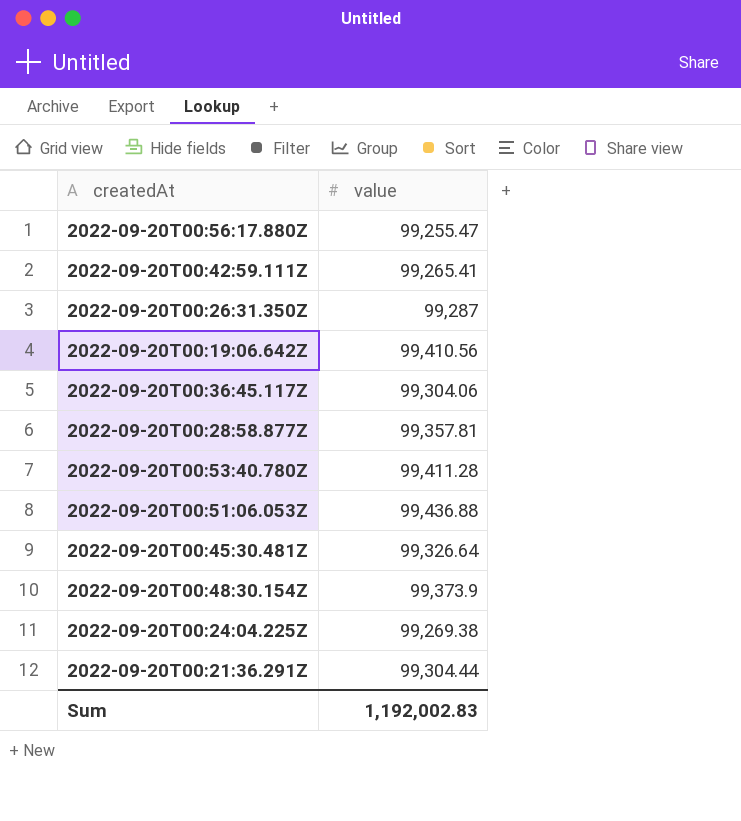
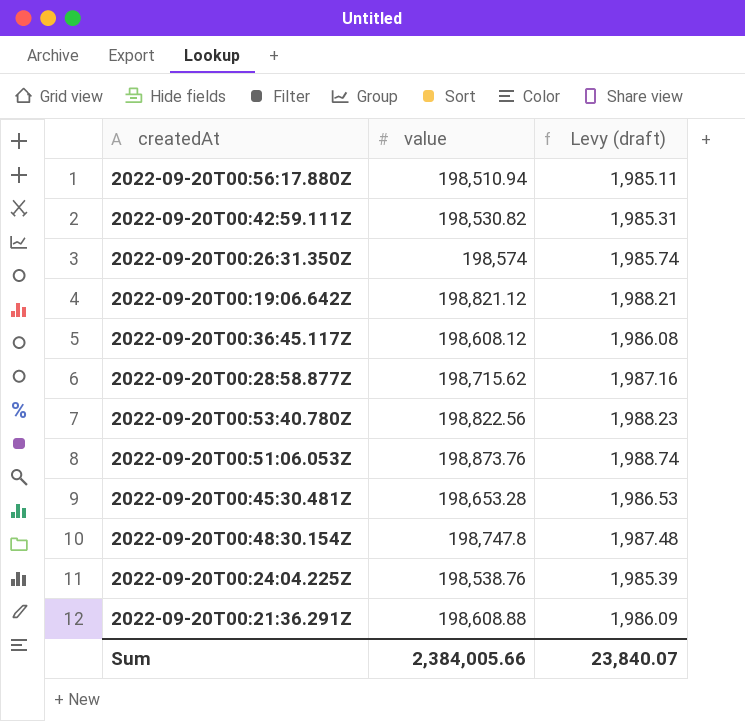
column Levy (draft) | formula: none -> [value] * 0.01
2022-09-20T00:56:17.880Z | value: 99,255.47 -> 198,510.94
2022-09-20T00:42:59.111Z | value: 99,265.41 -> 198,530.82
2022-09-20T00:26:31.350Z | value: 99,287 -> 198,574
2022-09-20T00:19:06.642Z | value: 99,410.56 -> 198,821.12
2022-09-20T00:36:45.117Z | value: 99,304.06 -> 198,608.12
2022-09-20T00:28:58.877Z | value: 99,357.81 -> 198,715.62
2022-09-20T00:53:40.780Z | value: 99,411.28 -> 198,822.56
2022-09-20T00:51:06.053Z | value: 99,436.88 -> 198,873.76
2022-09-20T00:45:30.481Z | value: 99,326.64 -> 198,653.28
2022-09-20T00:48:30.154Z | value: 99,373.9 -> 198,747.8
2022-09-20T00:24:04.225Z | value: 99,269.38 -> 198,538.76
2022-09-20T00:21:36.291Z | value: 99,304.44 -> 198,608.88
Sum | value: 1,192,002.83 -> 2,384,005.66

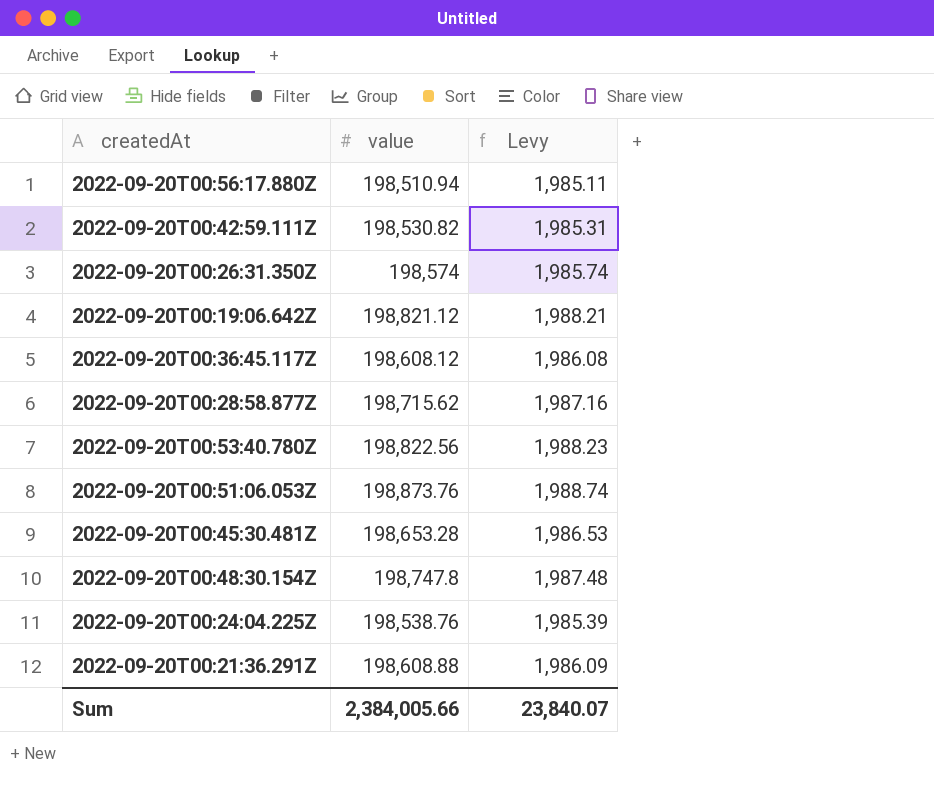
column name: Levy (draft) -> Levy

